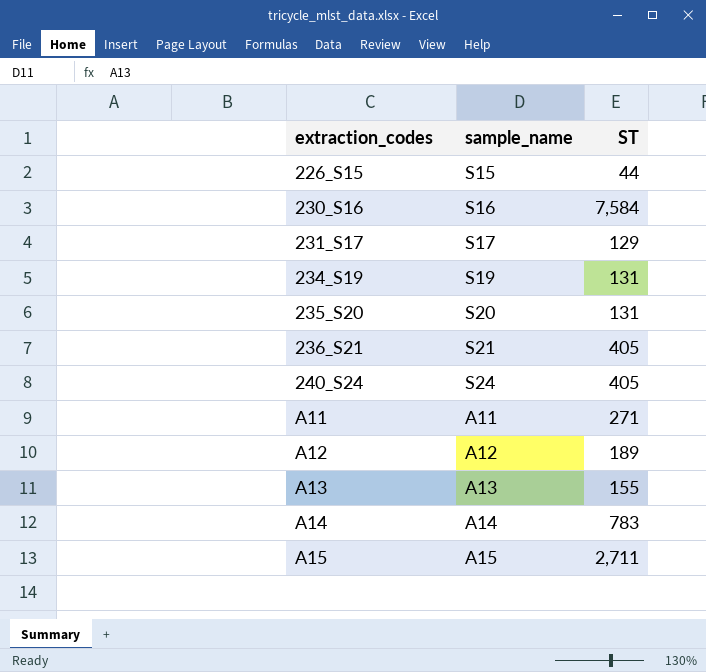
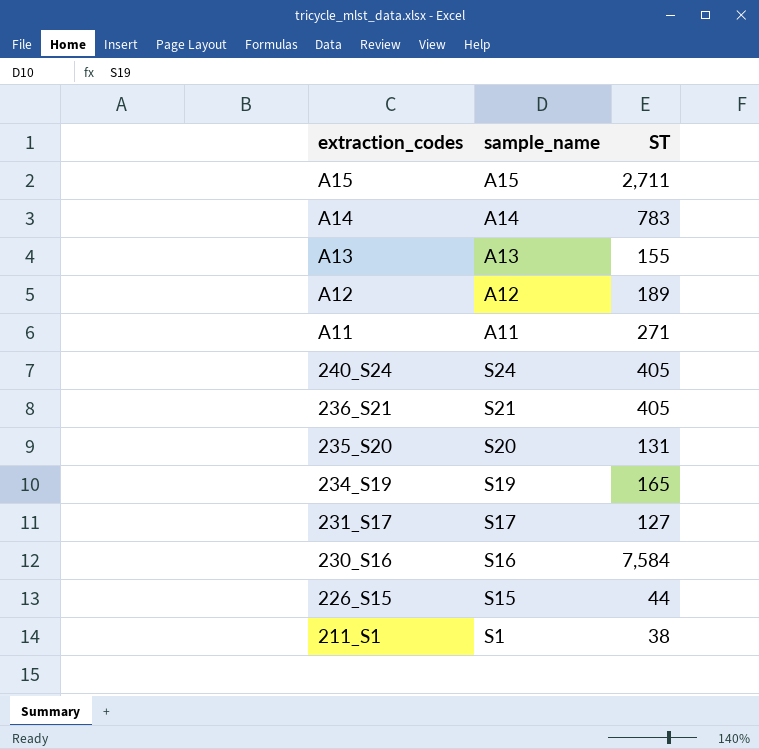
row order: extraction_codes ascending -> extraction_codes descending
234_S19 | ST: 131 -> 165
231_S17 | ST: 129 -> 127
row 211_S1: none -> S1 | 38

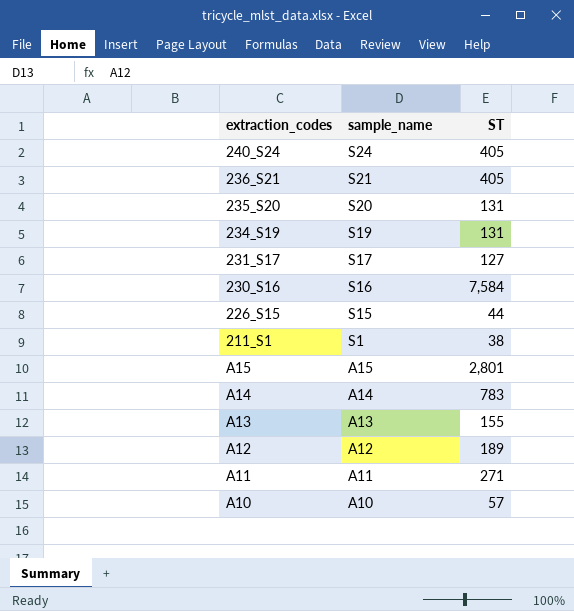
row order: extraction_codes descending -> sample_name descending
234_S19 | ST: 165 -> 131
A15 | ST: 2,711 -> 2,801
row A10: none -> A10 | 57

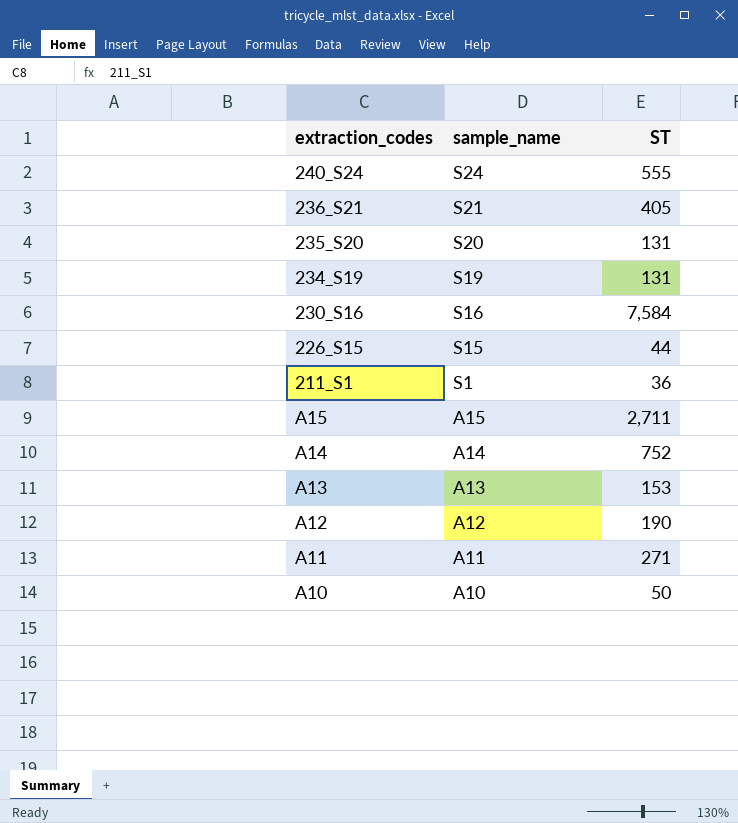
row 231_S17: S17 | 127 -> none
240_S24 | ST: 405 -> 555
211_S1 | ST: 38 -> 36
A15 | ST: 2,801 -> 2,711
A14 | ST: 783 -> 752
A13 | ST: 155 -> 153
A12 | ST: 189 -> 190
A10 | ST: 57 -> 50

